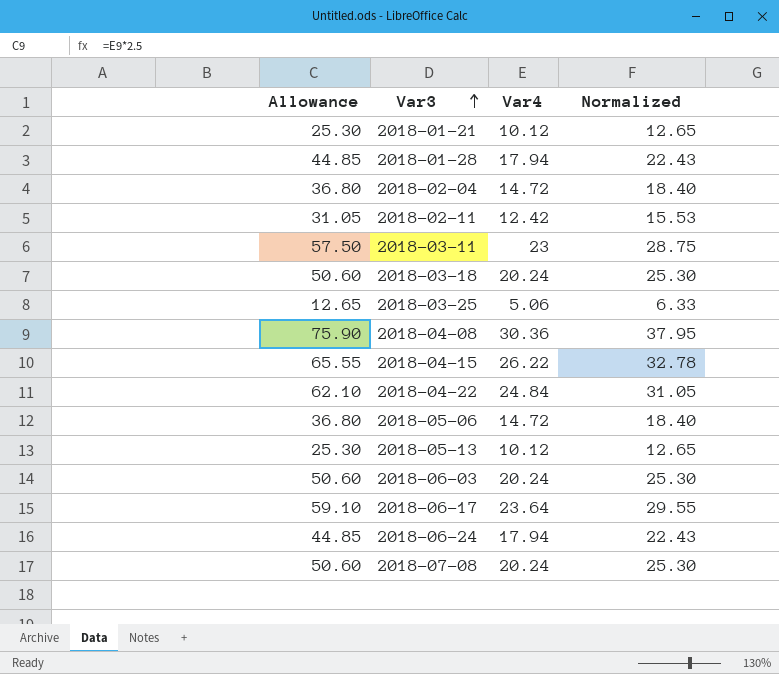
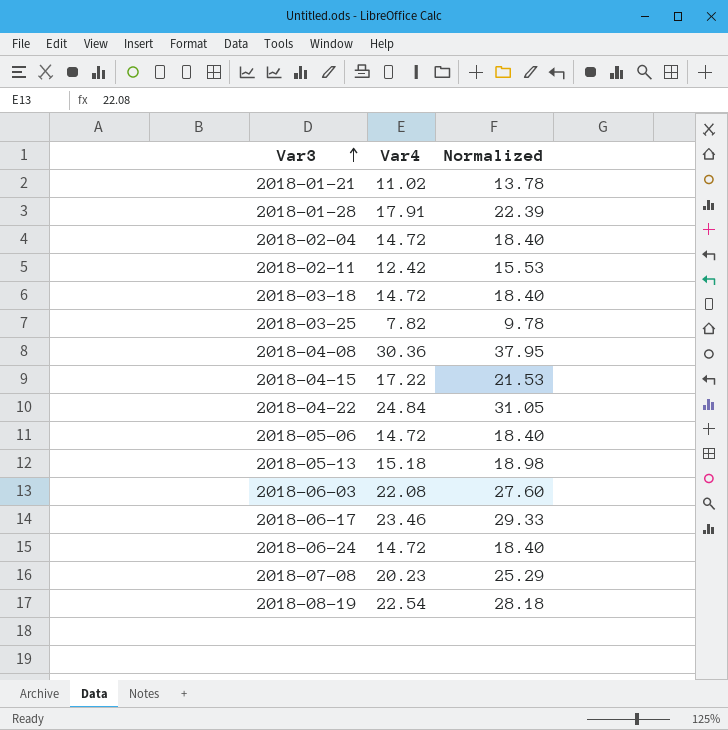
column Allowance | formula: [Var4] * 2.5 -> none
row 2018-03-11: 57.50 | 23 | 28.75 -> none
2018-01-21 | Var4: 10.12 -> 11.02
2018-01-21 | Normalized: 12.65 -> 13.78
2018-01-28 | Var4: 17.94 -> 17.91
2018-01-28 | Normalized: 22.43 -> 22.39
2018-03-18 | Var4: 20.24 -> 14.72
2018-03-18 | Normalized: 25.30 -> 18.40
2018-03-25 | Var4: 5.06 -> 7.82
2018-03-25 | Normalized: 6.33 -> 9.78
2018-04-15 | Var4: 26.22 -> 17.22
2018-04-15 | Normalized: 32.78 -> 21.53
2018-05-13 | Var4: 10.12 -> 15.18
2018-05-13 | Normalized: 12.65 -> 18.98
2018-06-03 | Var4: 20.24 -> 22.08
2018-06-03 | Normalized: 25.30 -> 27.60
2018-06-17 | Var4: 23.64 -> 23.46
2018-06-17 | Normalized: 29.55 -> 29.33
2018-06-24 | Var4: 17.94 -> 14.72
2018-06-24 | Normalized: 22.43 -> 18.40
2018-07-08 | Var4: 20.24 -> 20.23
2018-07-08 | Normalized: 25.30 -> 25.29
row 2018-08-19: none -> 22.54 | 28.18

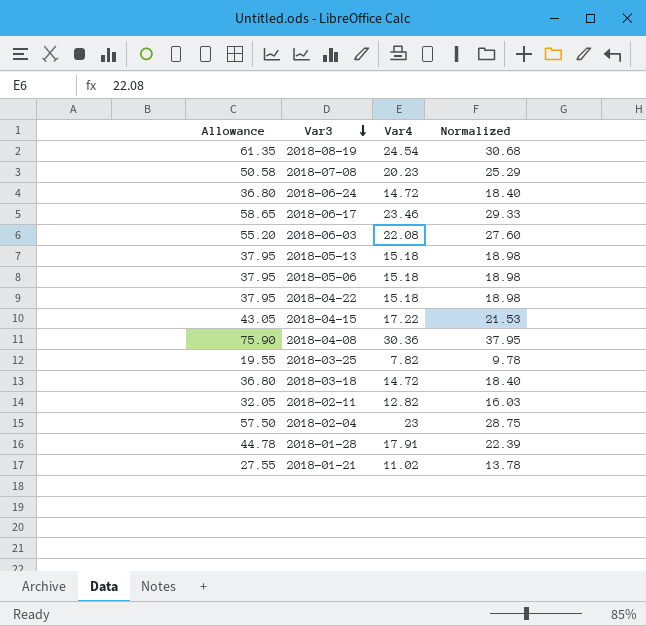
row order: Var3 ascending -> Var3 descending
column Allowance | formula: none -> [Var4] * 2.5
2018-08-19 | Var4: 22.54 -> 24.54
2018-08-19 | Normalized: 28.18 -> 30.68
2018-05-06 | Var4: 14.72 -> 15.18
2018-05-06 | Normalized: 18.40 -> 18.98
2018-04-22 | Var4: 24.84 -> 15.18
2018-04-22 | Normalized: 31.05 -> 18.98
2018-02-11 | Var4: 12.42 -> 12.82
2018-02-11 | Normalized: 15.53 -> 16.03
2018-02-04 | Var4: 14.72 -> 23
2018-02-04 | Normalized: 18.40 -> 28.75

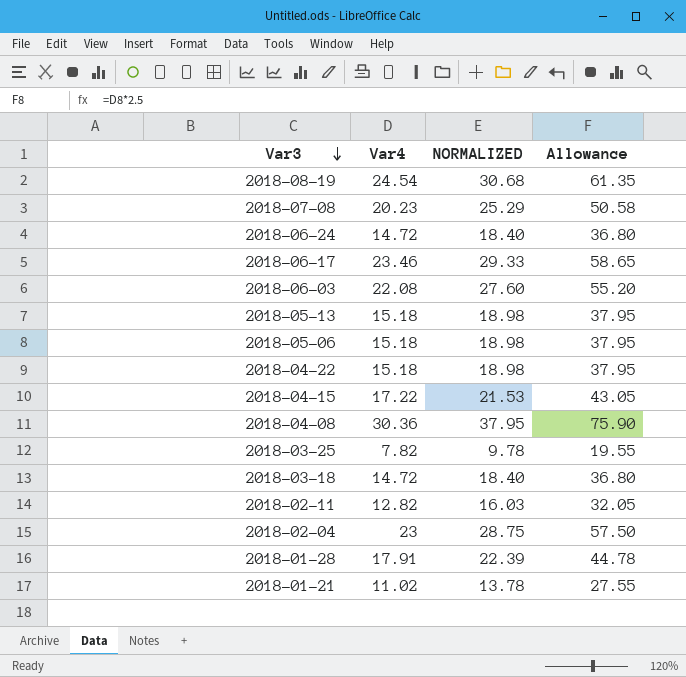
column name: Normalized -> NORMALIZED
column Allowance | position: 1 -> 4

